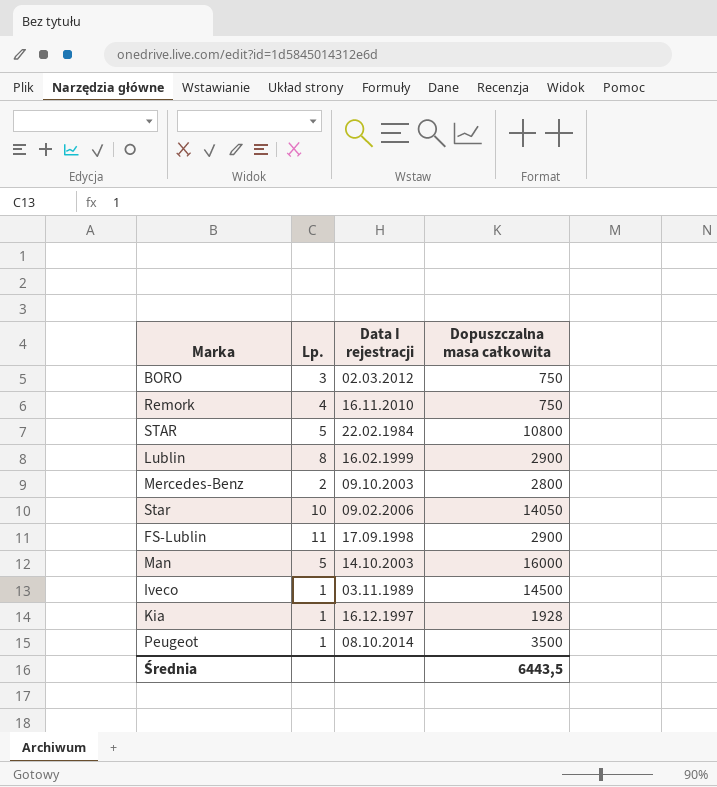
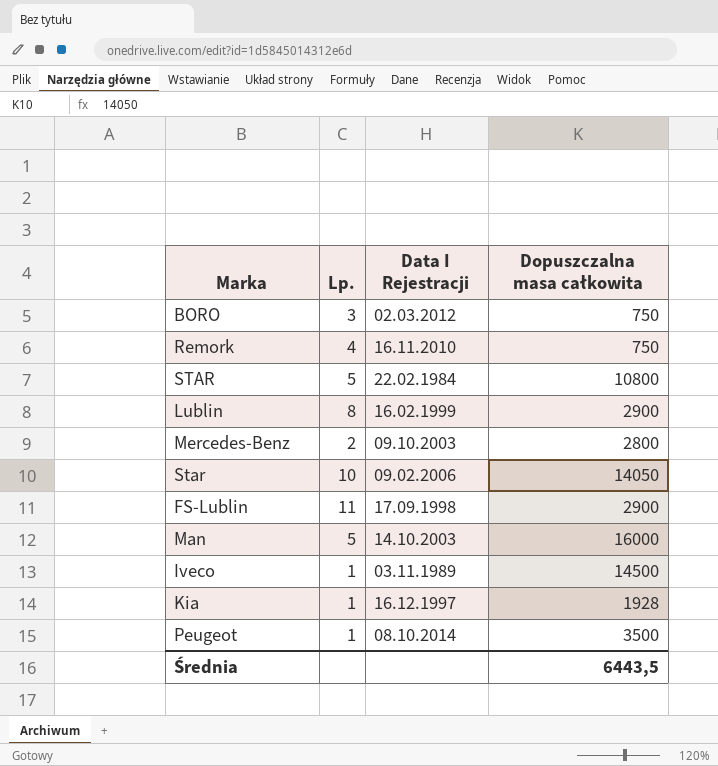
column name: Data I rejestracji -> Data I Rejestracji

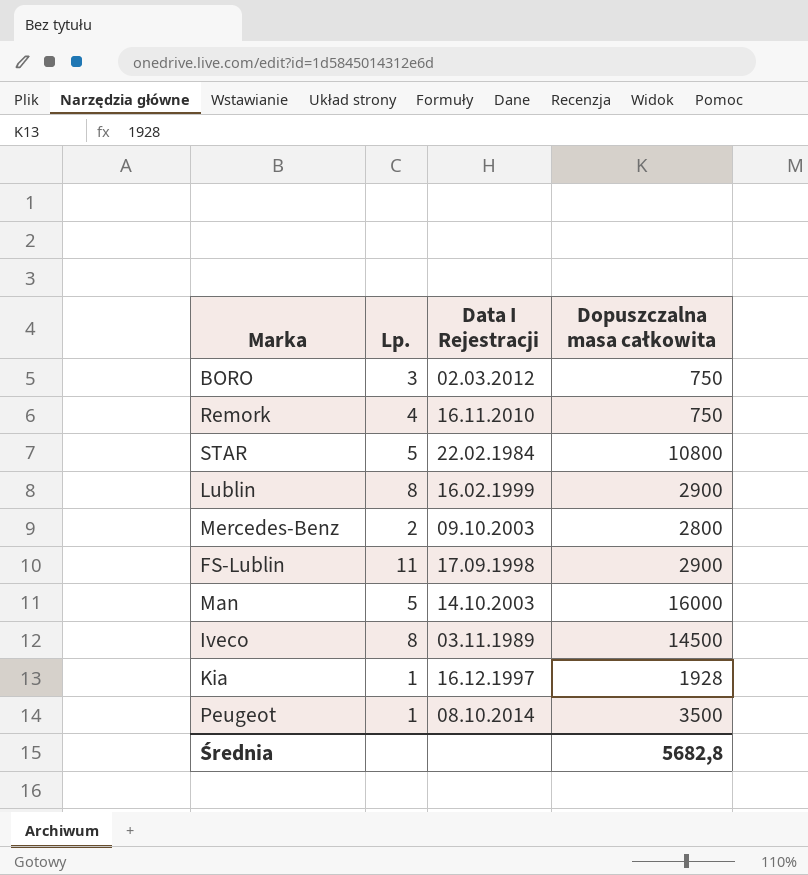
row Star: 10 | 09.02.2006 | 14050 -> none
Iveco | Lp.: 1 -> 8
Średnia | Dopuszczalna masa całkowita: 6443,5 -> 5682,8

